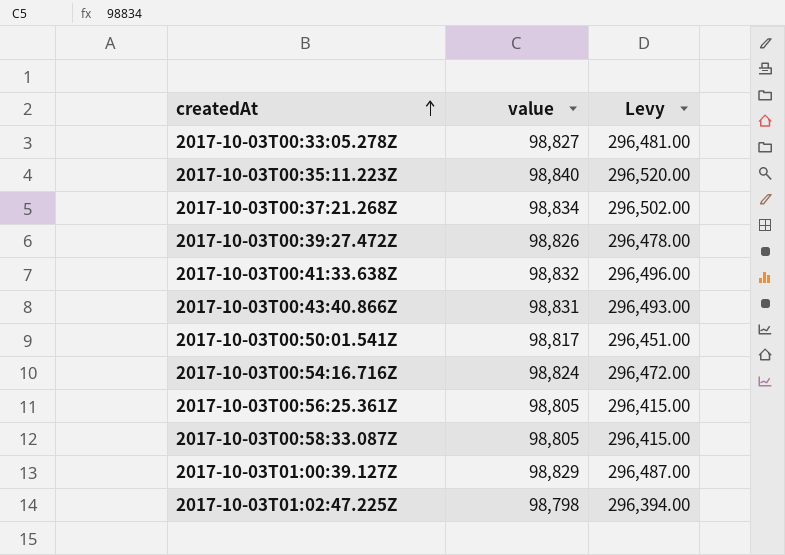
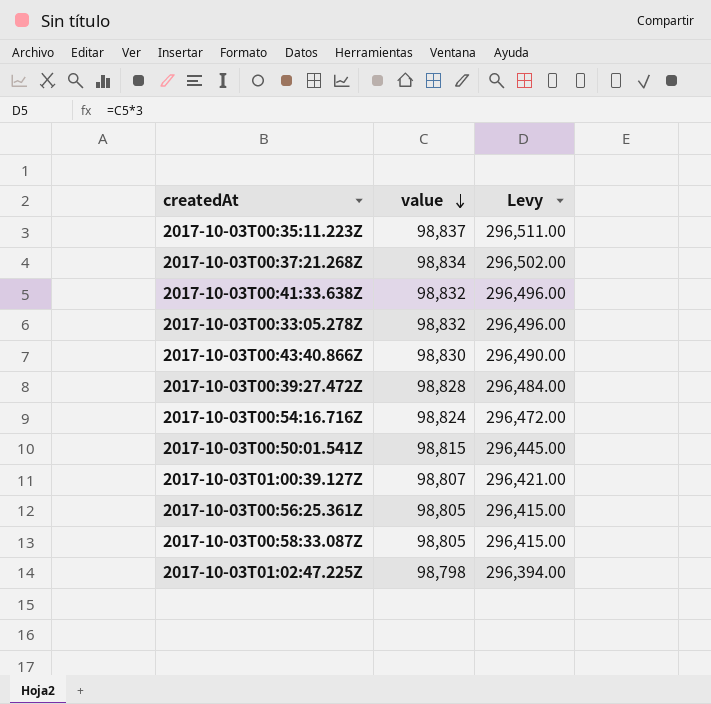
row order: createdAt ascending -> value descending
2017-10-03T00:35:11.223Z | value: 98,840 -> 98,837
2017-10-03T00:35:11.223Z | Levy: 296,520.00 -> 296,511.00
2017-10-03T00:33:05.278Z | value: 98,827 -> 98,832
2017-10-03T00:33:05.278Z | Levy: 296,481.00 -> 296,496.00
2017-10-03T00:43:40.866Z | value: 98,831 -> 98,830
2017-10-03T00:43:40.866Z | Levy: 296,493.00 -> 296,490.00
2017-10-03T00:39:27.472Z | value: 98,826 -> 98,828
2017-10-03T00:39:27.472Z | Levy: 296,478.00 -> 296,484.00
2017-10-03T00:50:01.541Z | value: 98,817 -> 98,815
2017-10-03T00:50:01.541Z | Levy: 296,451.00 -> 296,445.00
2017-10-03T01:00:39.127Z | value: 98,829 -> 98,807
2017-10-03T01:00:39.127Z | Levy: 296,487.00 -> 296,421.00

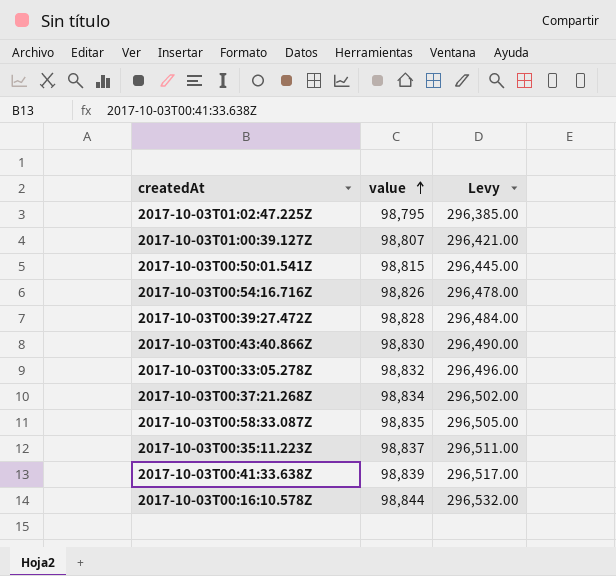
row order: value descending -> value ascending
row 2017-10-03T00:56:25.361Z: 98,805 | 296,415.00 -> none
2017-10-03T01:02:47.225Z | value: 98,798 -> 98,795
2017-10-03T01:02:47.225Z | Levy: 296,394.00 -> 296,385.00
2017-10-03T00:54:16.716Z | value: 98,824 -> 98,826
2017-10-03T00:54:16.716Z | Levy: 296,472.00 -> 296,478.00
2017-10-03T00:58:33.087Z | value: 98,805 -> 98,835
2017-10-03T00:58:33.087Z | Levy: 296,415.00 -> 296,505.00
2017-10-03T00:41:33.638Z | value: 98,832 -> 98,839
2017-10-03T00:41:33.638Z | Levy: 296,496.00 -> 296,517.00
row 2017-10-03T00:16:10.578Z: none -> 98,844 | 296,532.00

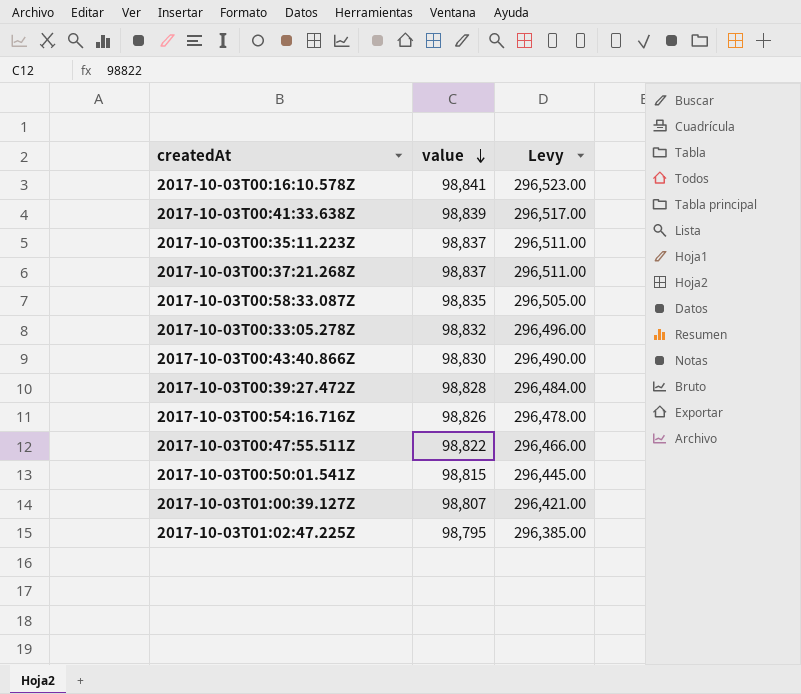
row order: value ascending -> value descending
2017-10-03T00:16:10.578Z | value: 98,844 -> 98,841
2017-10-03T00:16:10.578Z | Levy: 296,532.00 -> 296,523.00
2017-10-03T00:37:21.268Z | value: 98,834 -> 98,837
2017-10-03T00:37:21.268Z | Levy: 296,502.00 -> 296,511.00
row 2017-10-03T00:47:55.511Z: none -> 98,822 | 296,466.00

